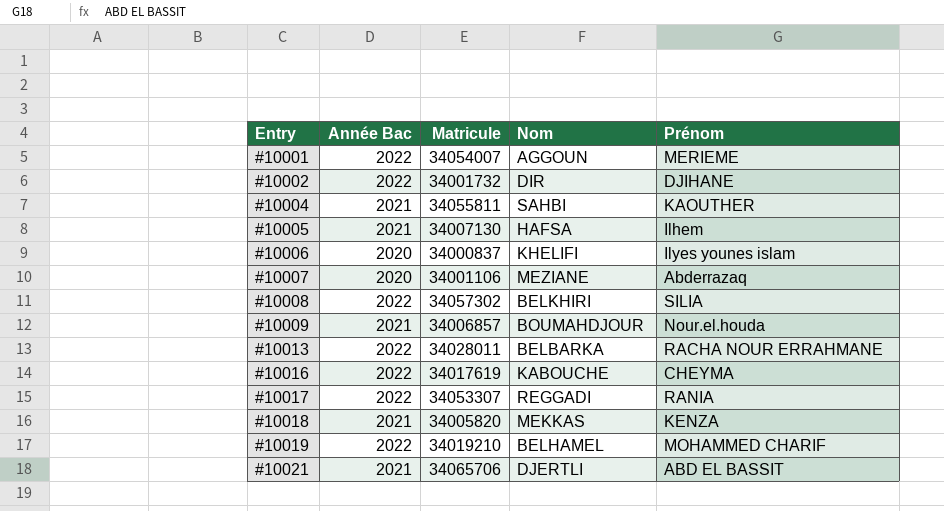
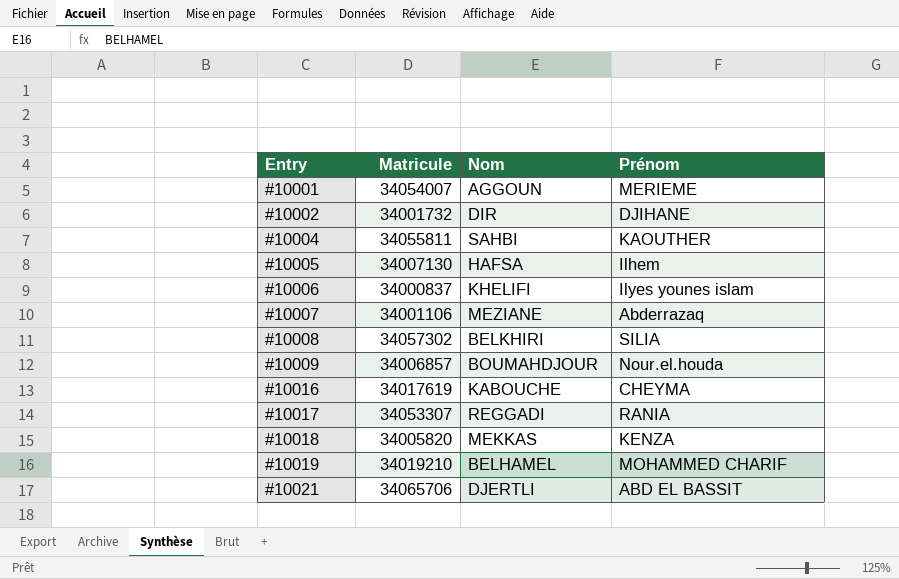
column Année Bac | position: 2 -> none
row #10013: 2022 | 34028011 | BELBARKA | RACHA NOUR ERRAHMANE -> none

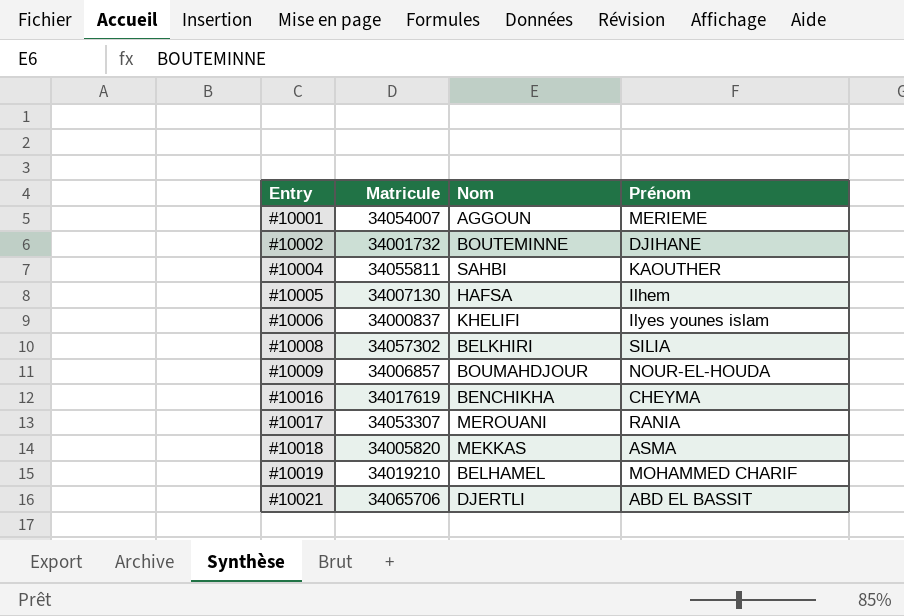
row #10007: 34001106 | MEZIANE | Abderrazaq -> none
#10002 | Nom: DIR -> BOUTEMINNE
#10009 | Prénom: Nour.el.houda -> NOUR-EL-HOUDA
#10016 | Nom: KABOUCHE -> BENCHIKHA
#10017 | Nom: REGGADI -> MEROUANI
#10018 | Prénom: KENZA -> ASMA

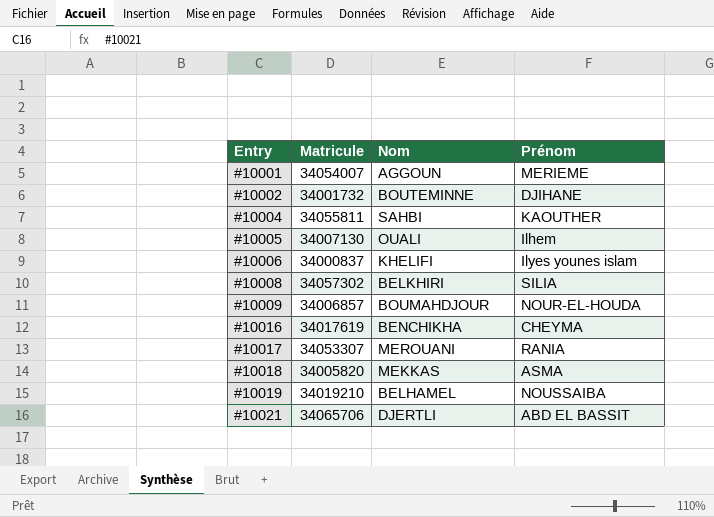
#10005 | Nom: HAFSA -> OUALI
#10019 | Prénom: MOHAMMED CHARIF -> NOUSSAIBA

